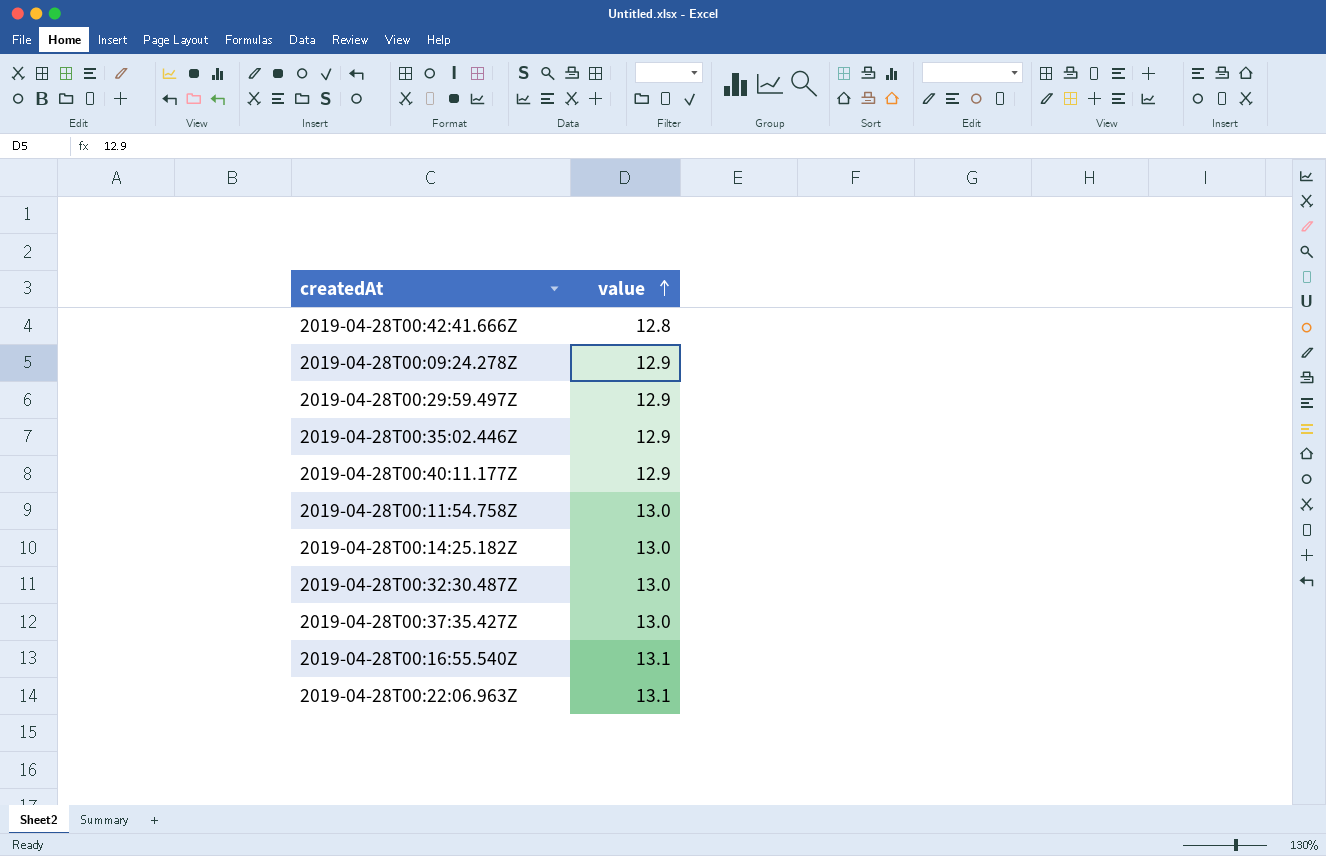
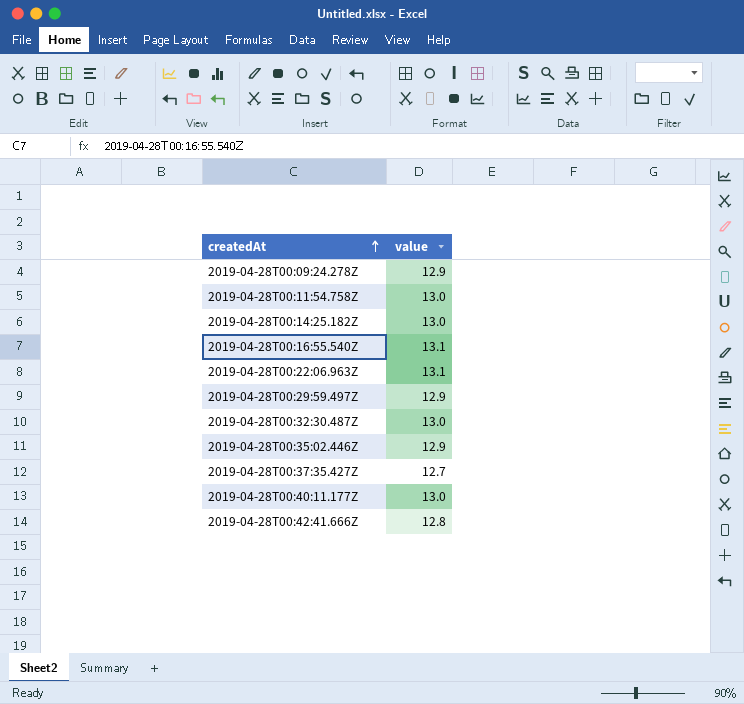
row order: value ascending -> createdAt ascending
2019-04-28T00:37:35.427Z | value: 13.0 -> 12.7
2019-04-28T00:40:11.177Z | value: 12.9 -> 13.0

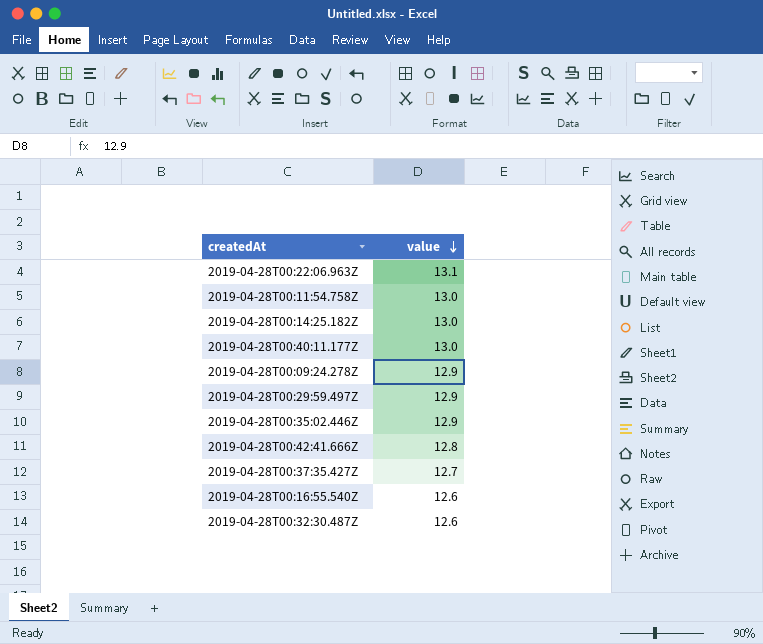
row order: createdAt ascending -> value descending
2019-04-28T00:16:55.540Z | value: 13.1 -> 12.6
2019-04-28T00:32:30.487Z | value: 13.0 -> 12.6

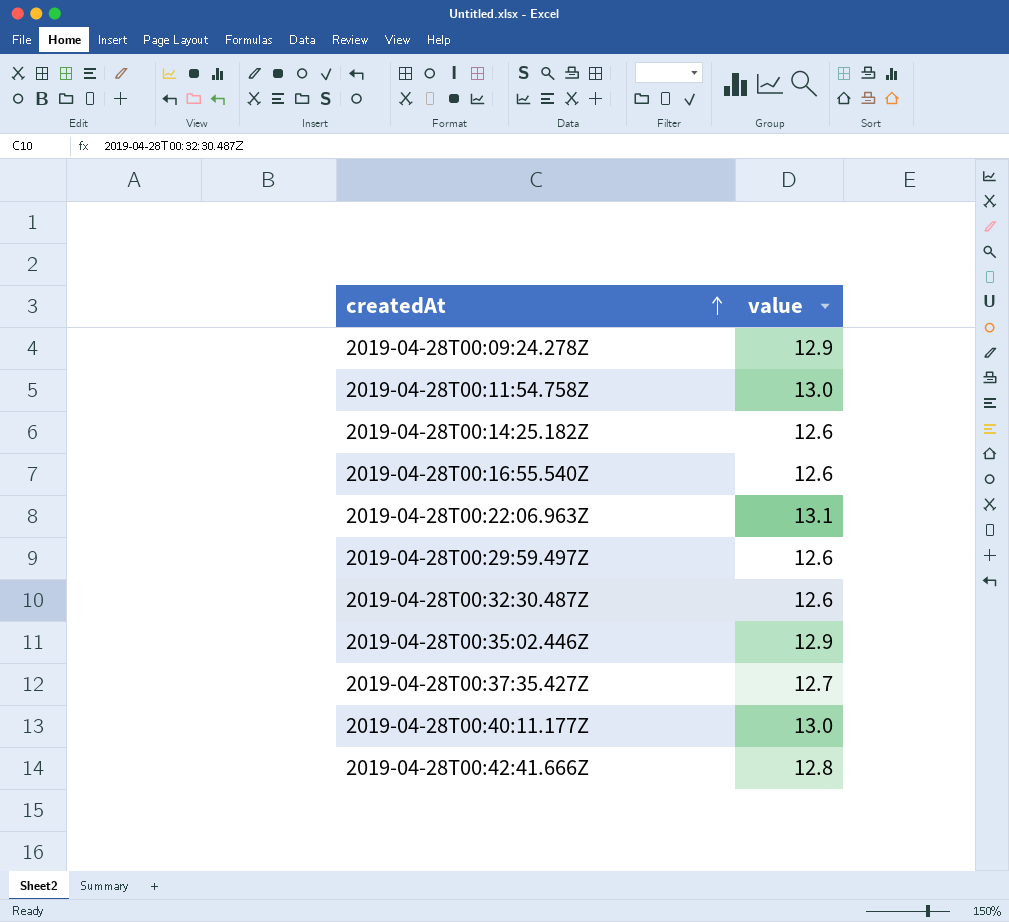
row order: value descending -> createdAt ascending
2019-04-28T00:14:25.182Z | value: 13.0 -> 12.6
2019-04-28T00:29:59.497Z | value: 12.9 -> 12.6

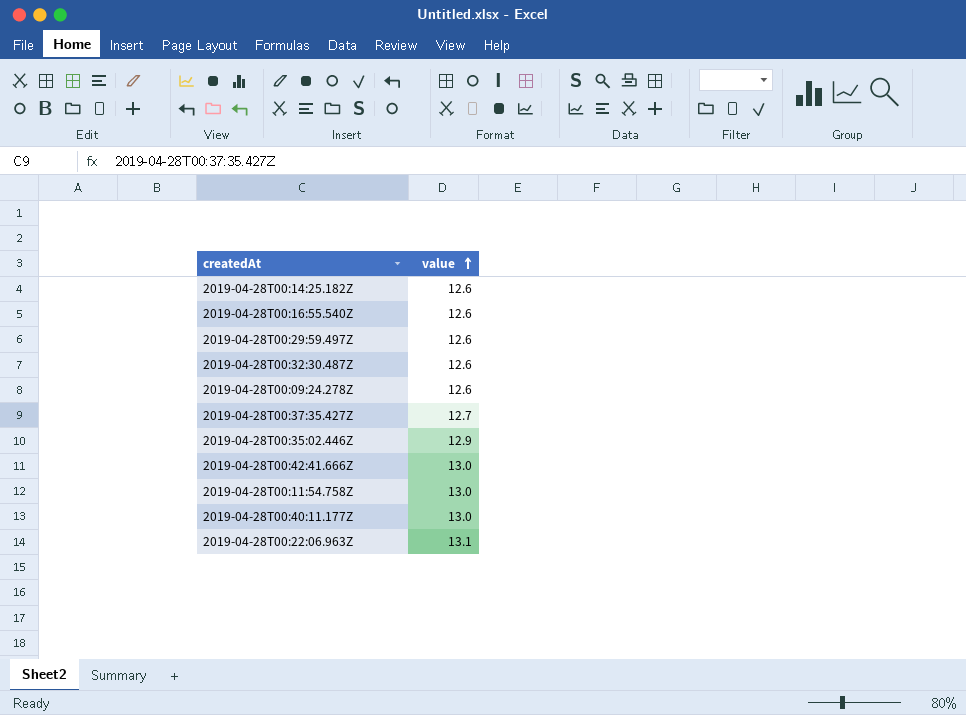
row order: createdAt ascending -> value ascending
2019-04-28T00:09:24.278Z | value: 12.9 -> 12.6
2019-04-28T00:42:41.666Z | value: 12.8 -> 13.0

